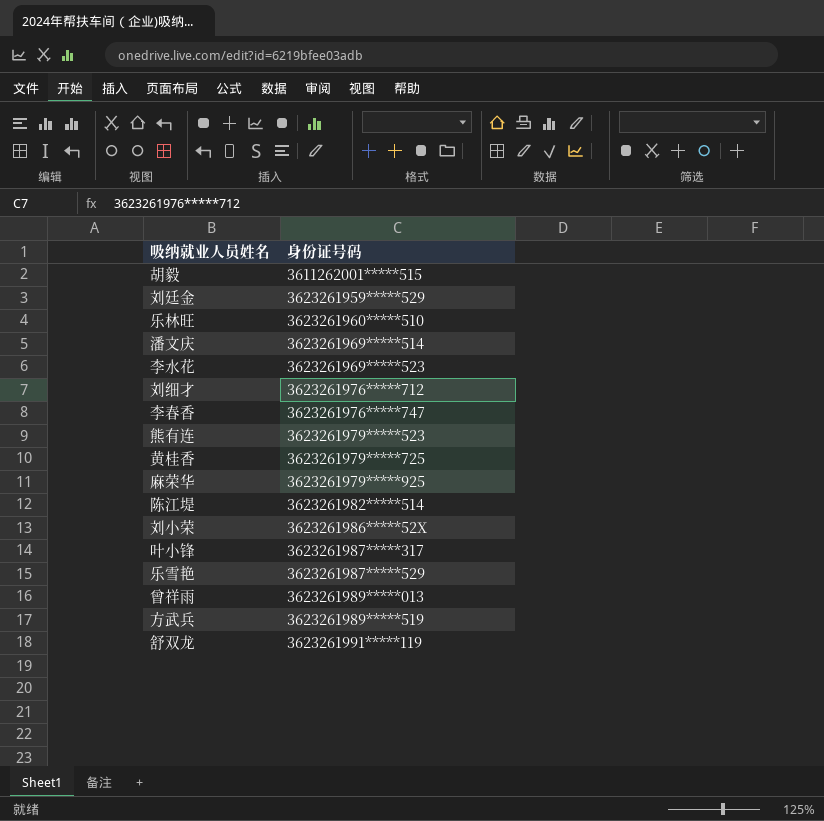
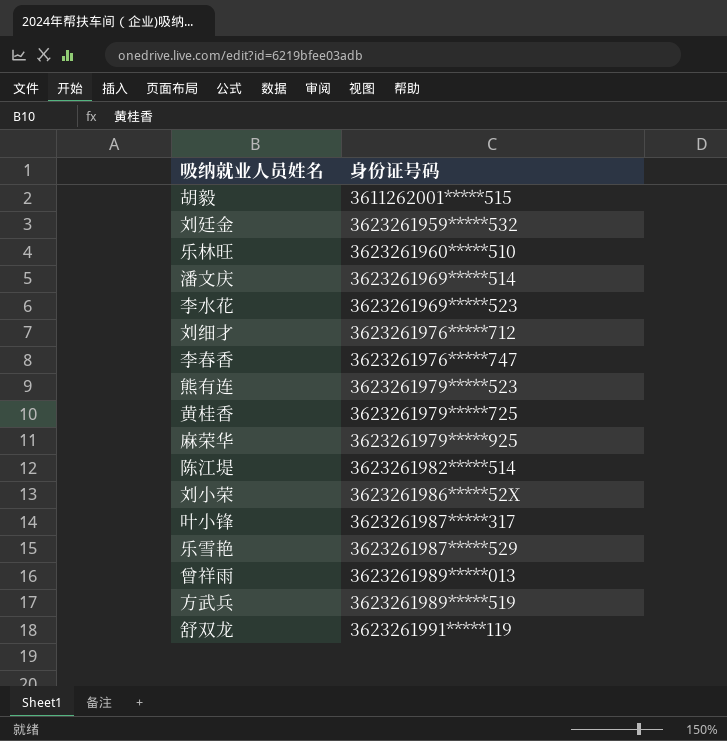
刘廷金 | 身份证号码: 3623261959*****529 -> 3623261959*****532

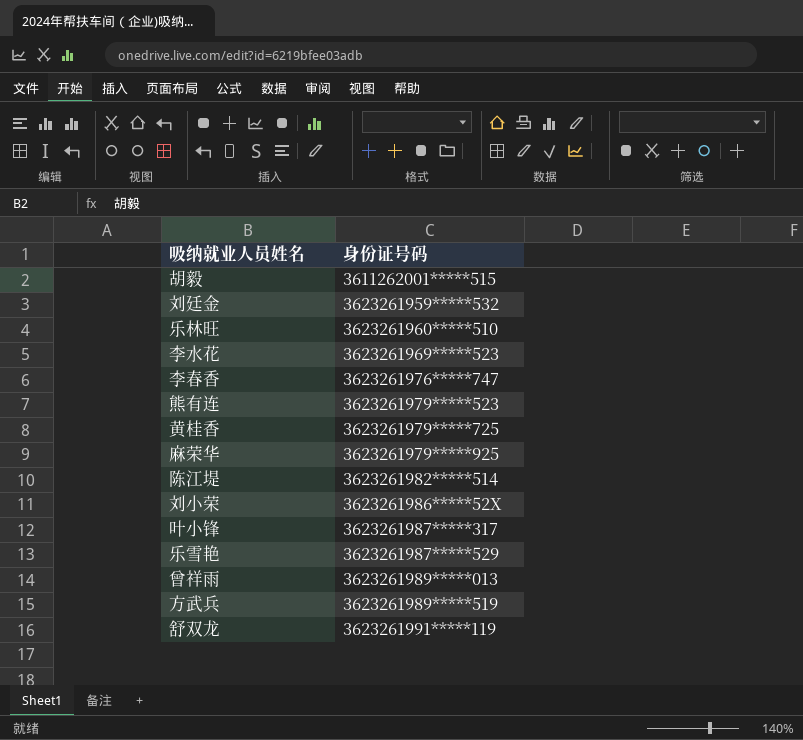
row 潘文庆: 3623261969*****514 -> none
row 刘细才: 3623261976*****712 -> none

